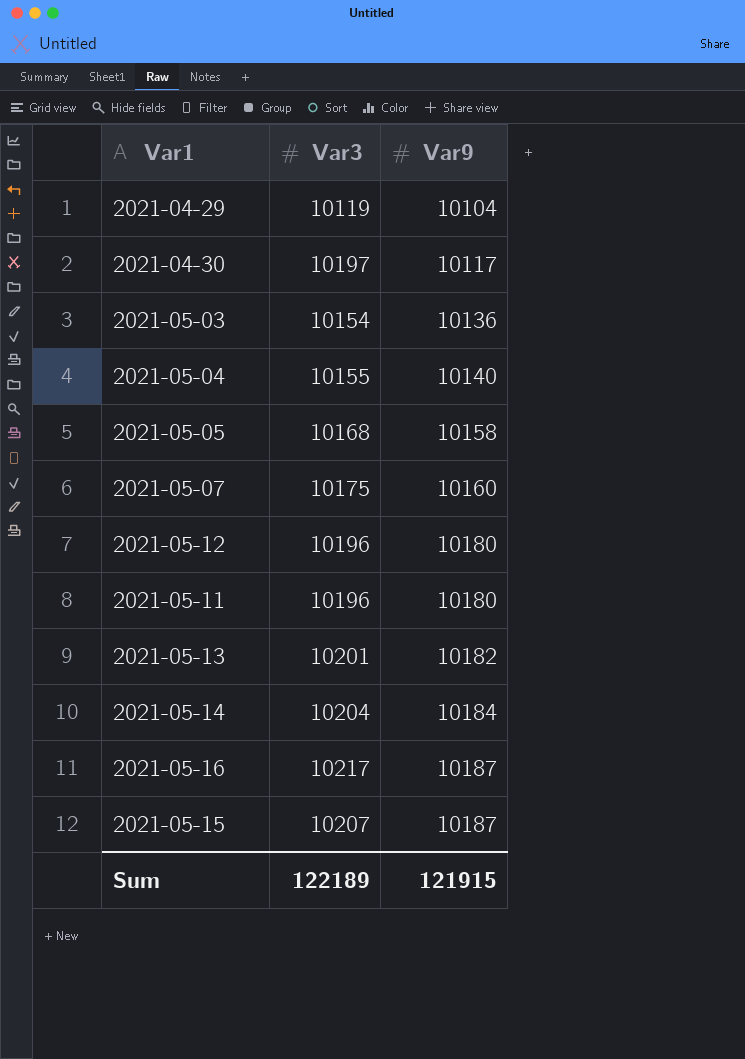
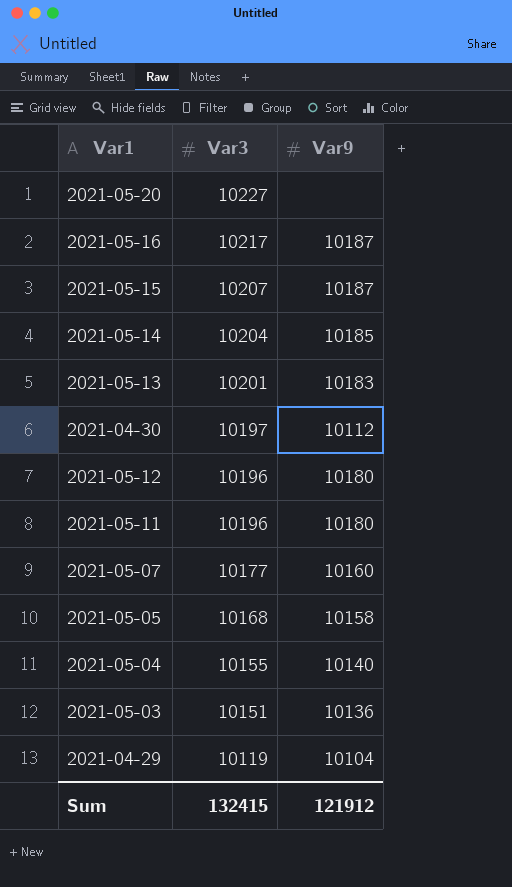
row order: Var9 ascending -> Var3 descending
row 2021-05-20: none -> 10227 | none
2021-05-14 | Var9: 10184 -> 10185
2021-05-13 | Var9: 10182 -> 10183
2021-04-30 | Var9: 10117 -> 10112
2021-05-07 | Var3: 10175 -> 10177
2021-05-03 | Var3: 10154 -> 10151
Sum | Var3: 122189 -> 132415
Sum | Var9: 121915 -> 121912

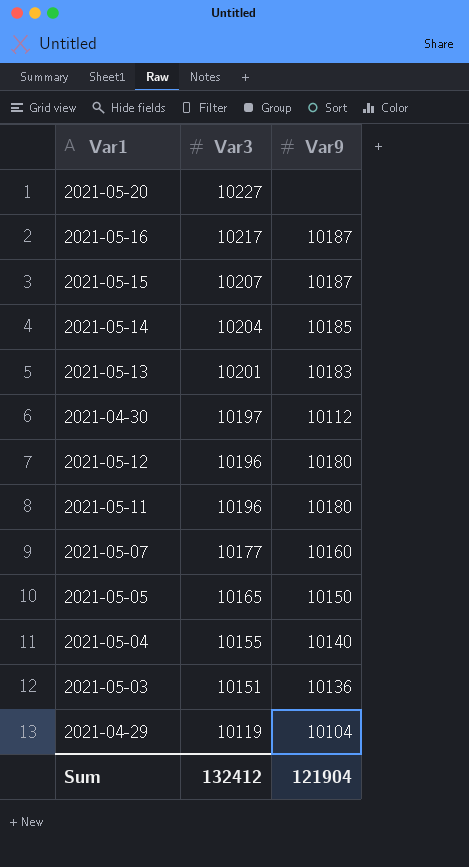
2021-05-05 | Var3: 10168 -> 10165
2021-05-05 | Var9: 10158 -> 10150
Sum | Var3: 132415 -> 132412
Sum | Var9: 121912 -> 121904

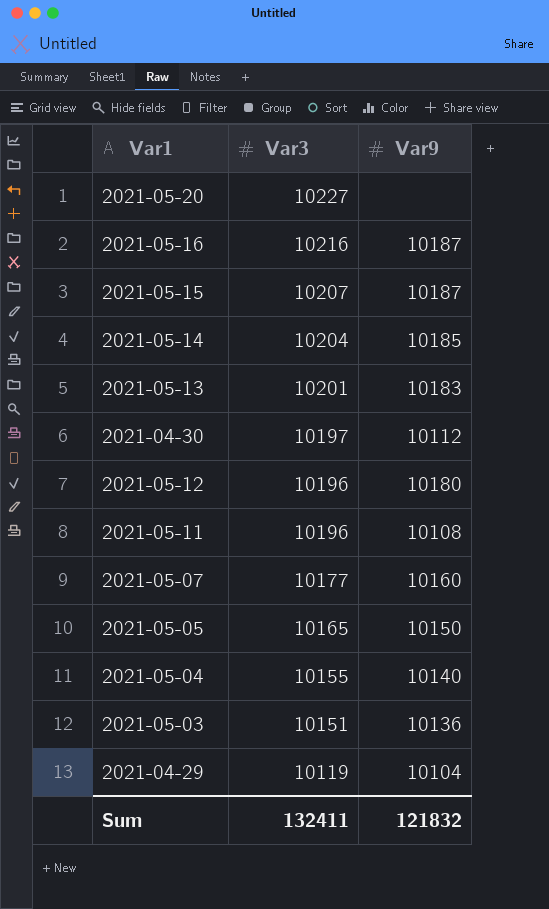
2021-05-16 | Var3: 10217 -> 10216
2021-05-11 | Var9: 10180 -> 10108
Sum | Var3: 132412 -> 132411
Sum | Var9: 121904 -> 121832

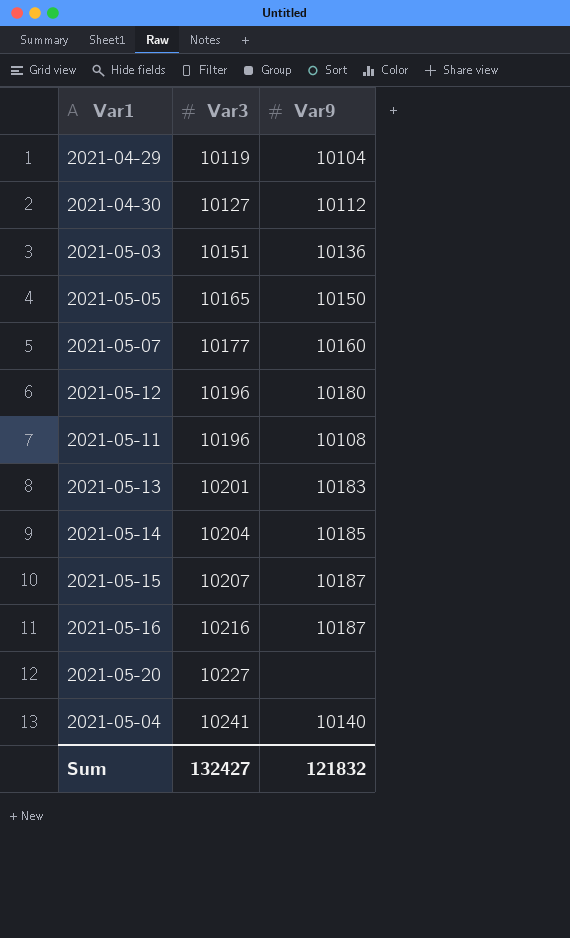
row order: Var3 descending -> Var3 ascending
2021-04-30 | Var3: 10197 -> 10127
2021-05-04 | Var3: 10155 -> 10241
Sum | Var3: 132411 -> 132427

